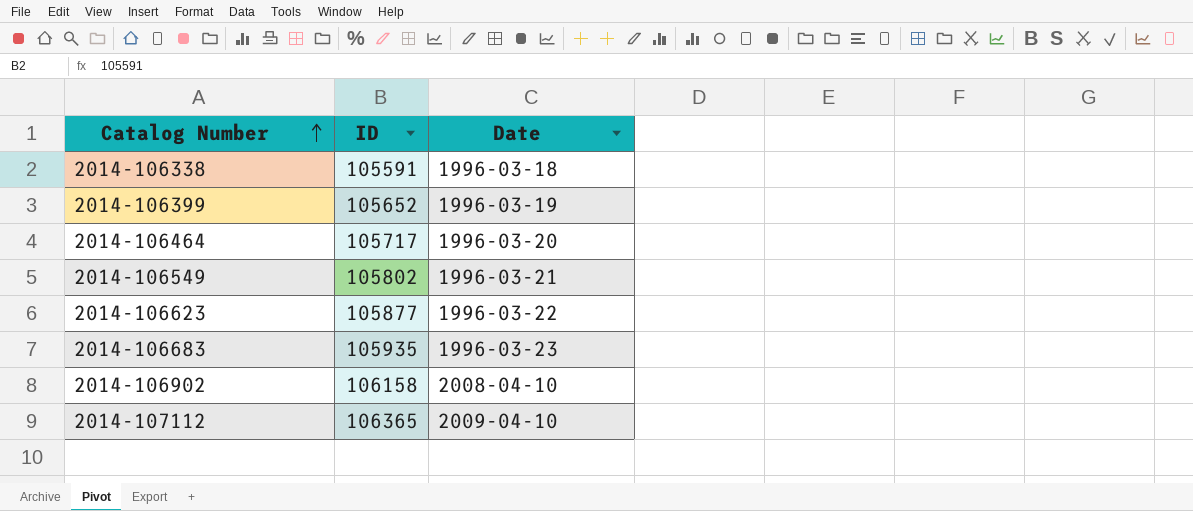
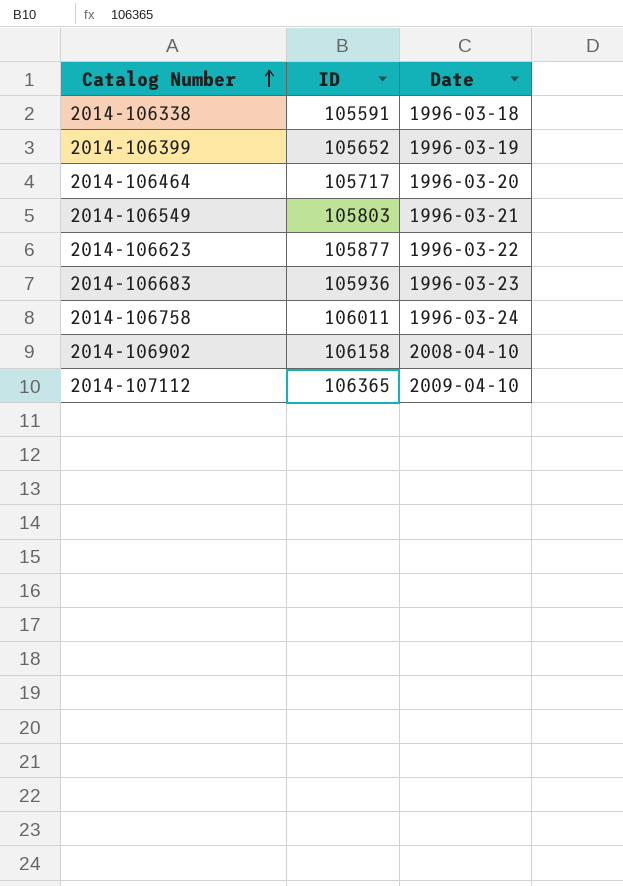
2014-106549 | ID: 105802 -> 105803
2014-106683 | ID: 105935 -> 105936
row 2014-106758: none -> 106011 | 1996-03-24

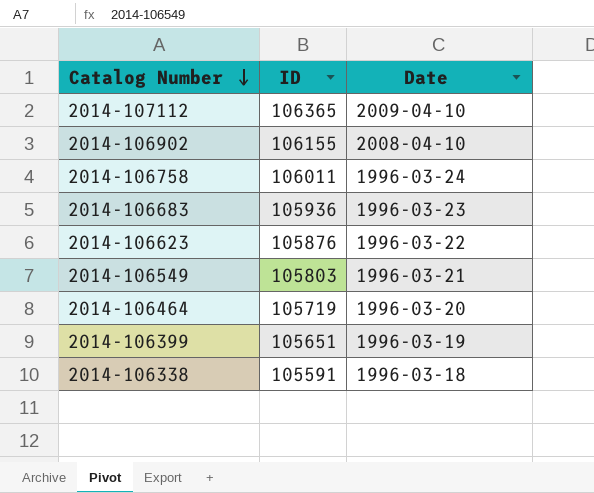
row order: Catalog Number ascending -> Catalog Number descending
2014-106902 | ID: 106158 -> 106155
2014-106623 | ID: 105877 -> 105876
2014-106464 | ID: 105717 -> 105719
2014-106399 | ID: 105652 -> 105651

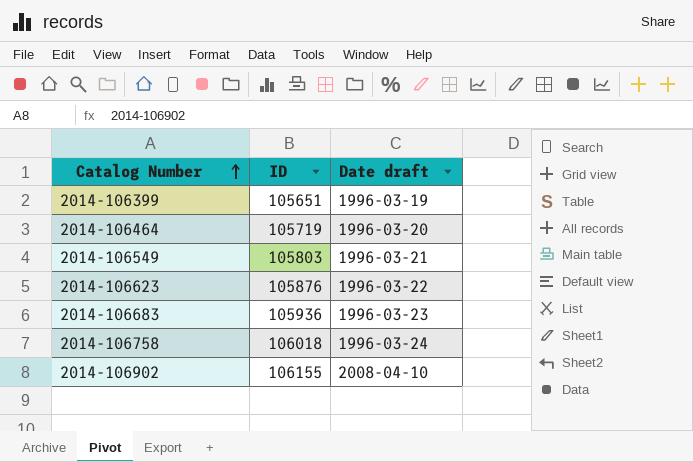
row order: Catalog Number descending -> Catalog Number ascending
column name: Date -> Date draft
row 2014-107112: 106365 | 2009-04-10 -> none
row 2014-106338: 105591 | 1996-03-18 -> none
2014-106758 | ID: 106011 -> 106018

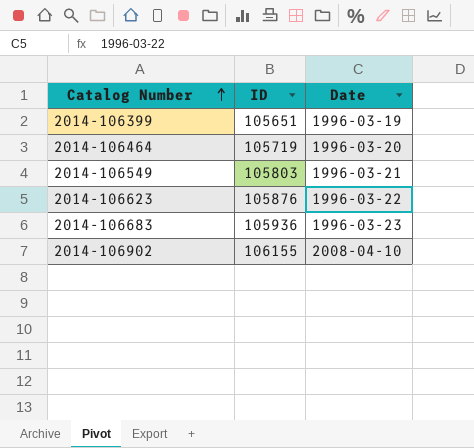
column name: Date draft -> Date
row 2014-106758: 106018 | 1996-03-24 -> none

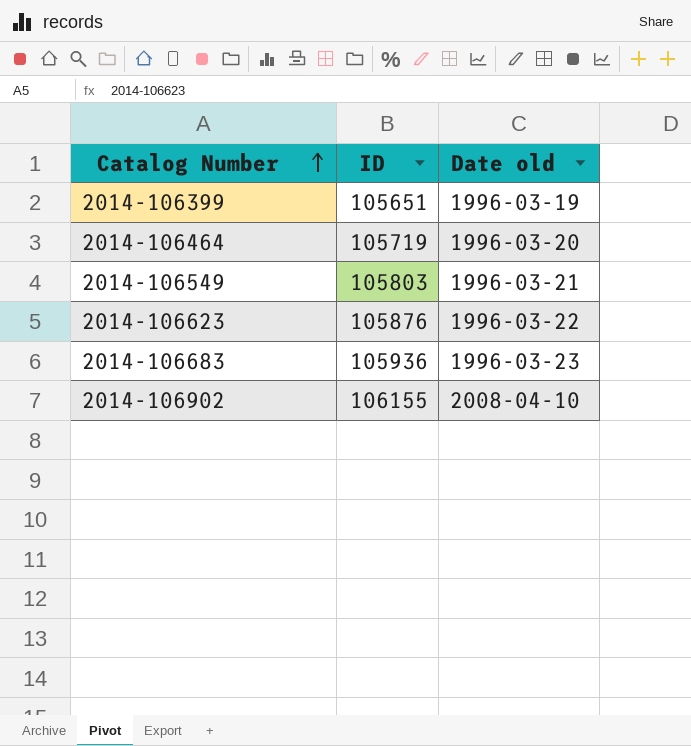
column name: Date -> Date old

